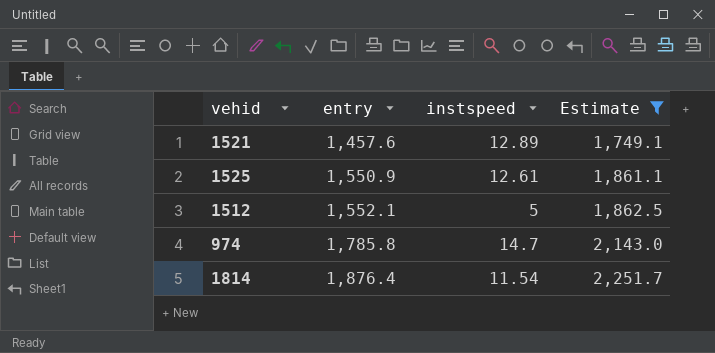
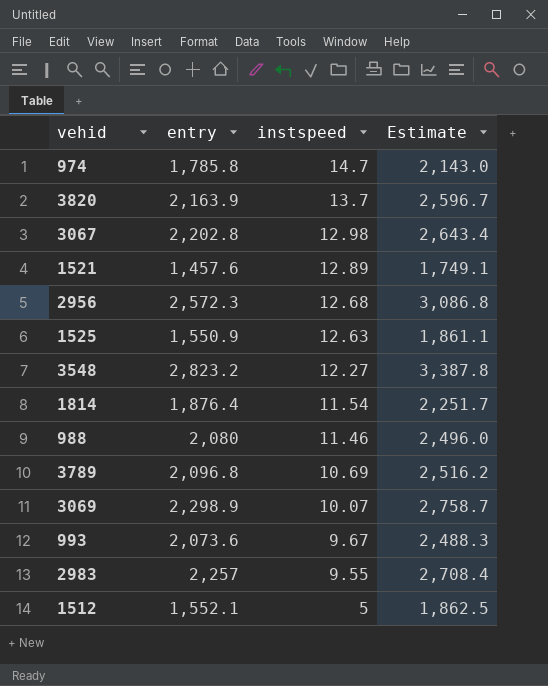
filter: Estimate <= 2,251.7 -> none
row order: entry ascending -> instspeed descending
1525 | instspeed: 12.61 -> 12.63

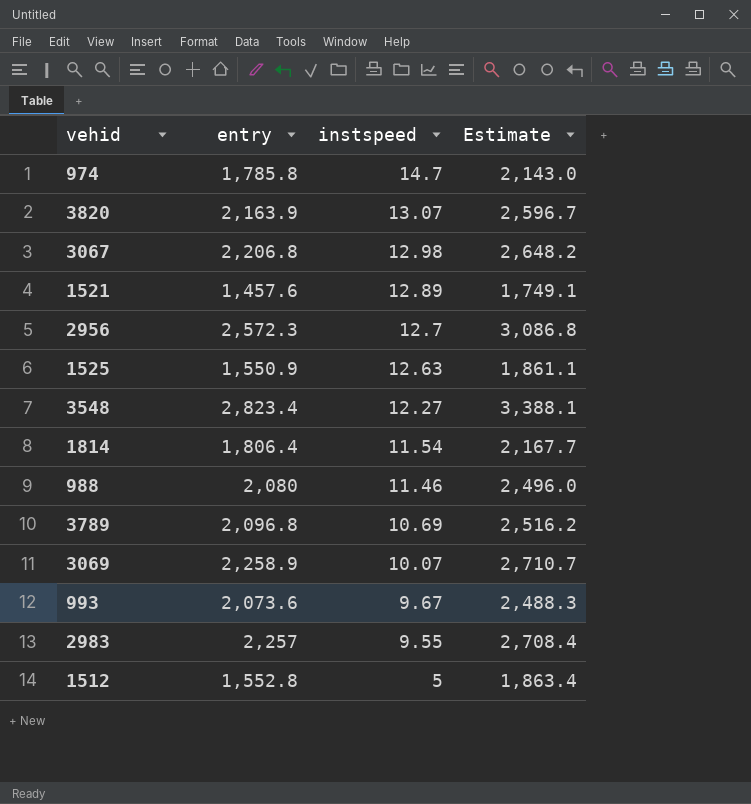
3820 | instspeed: 13.7 -> 13.07
3067 | entry: 2,202.8 -> 2,206.8
3067 | Estimate: 2,643.4 -> 2,648.2
2956 | instspeed: 12.68 -> 12.7
3548 | entry: 2,823.2 -> 2,823.4
3548 | Estimate: 3,387.8 -> 3,388.1
1814 | entry: 1,876.4 -> 1,806.4
1814 | Estimate: 2,251.7 -> 2,167.7
3069 | entry: 2,298.9 -> 2,258.9
3069 | Estimate: 2,758.7 -> 2,710.7
1512 | entry: 1,552.1 -> 1,552.8
1512 | Estimate: 1,862.5 -> 1,863.4

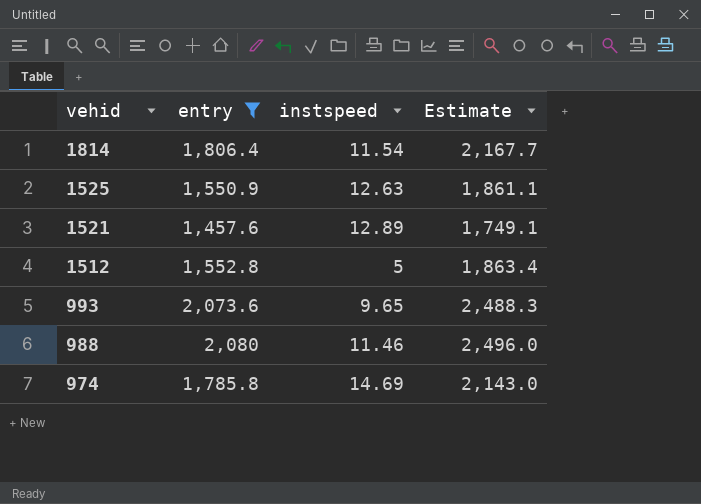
filter: none -> entry <= 2,080
row order: instspeed descending -> vehid descending
993 | instspeed: 9.67 -> 9.65
974 | instspeed: 14.7 -> 14.69

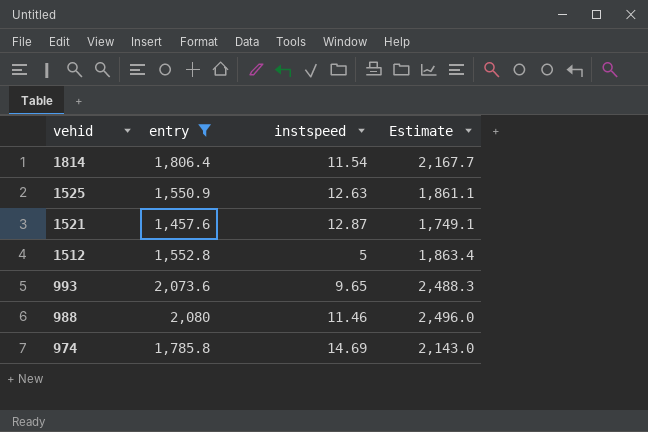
1521 | instspeed: 12.89 -> 12.87

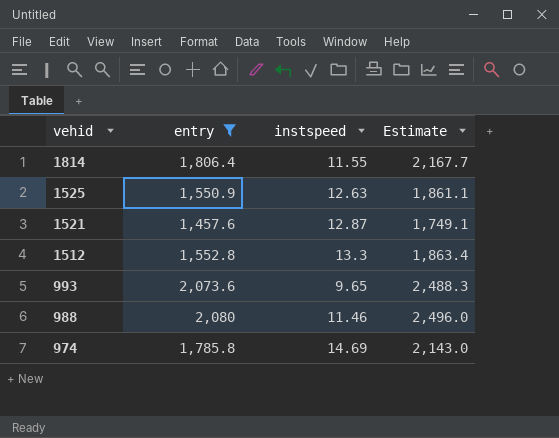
1814 | instspeed: 11.54 -> 11.55
1512 | instspeed: 5 -> 13.3

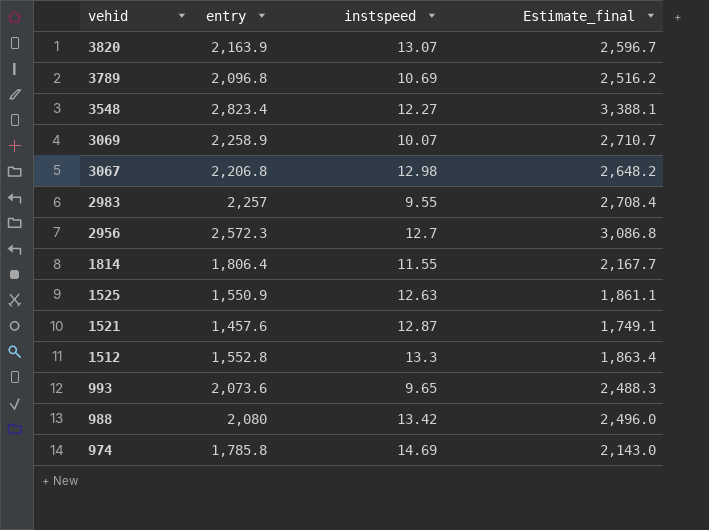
filter: entry <= 2,080 -> none
column name: Estimate -> Estimate_final
988 | instspeed: 11.46 -> 13.42

